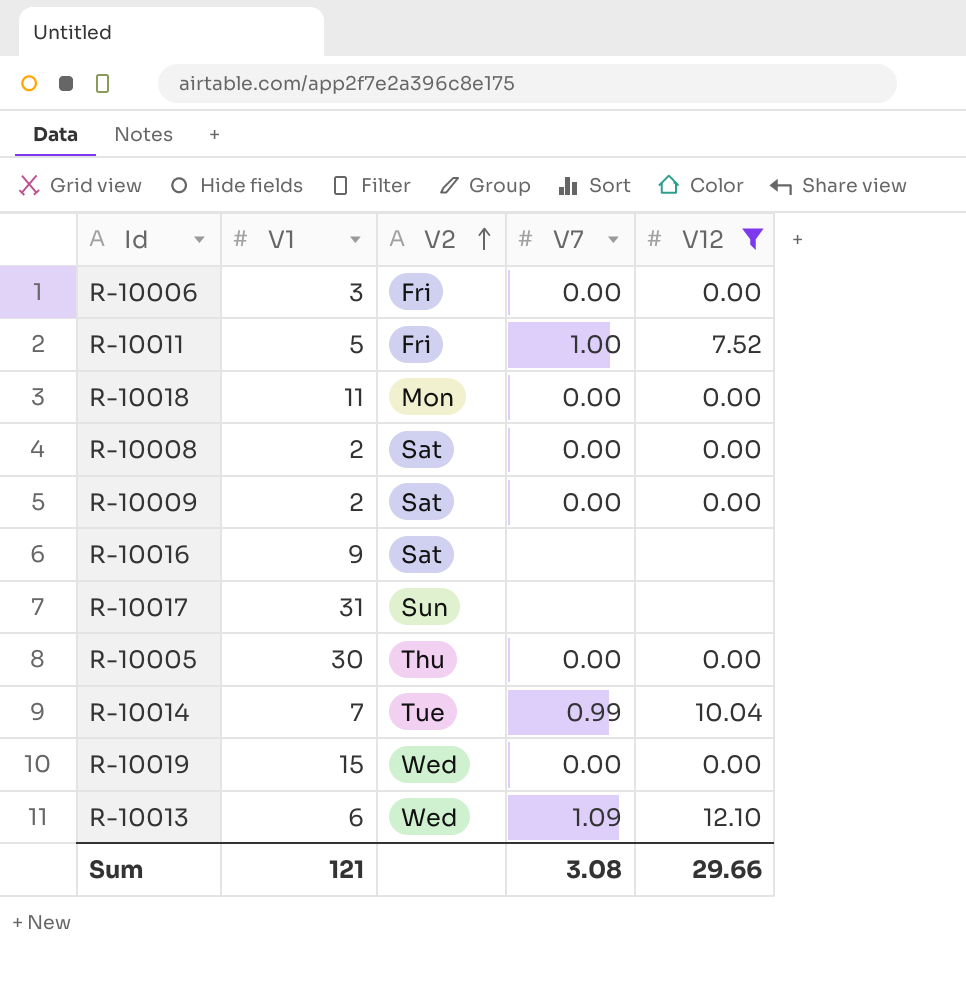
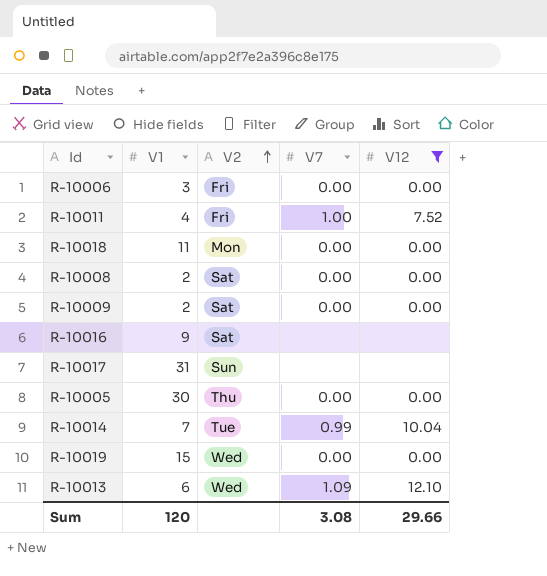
R-10011 | V1: 5 -> 4
Sum | V1: 121 -> 120

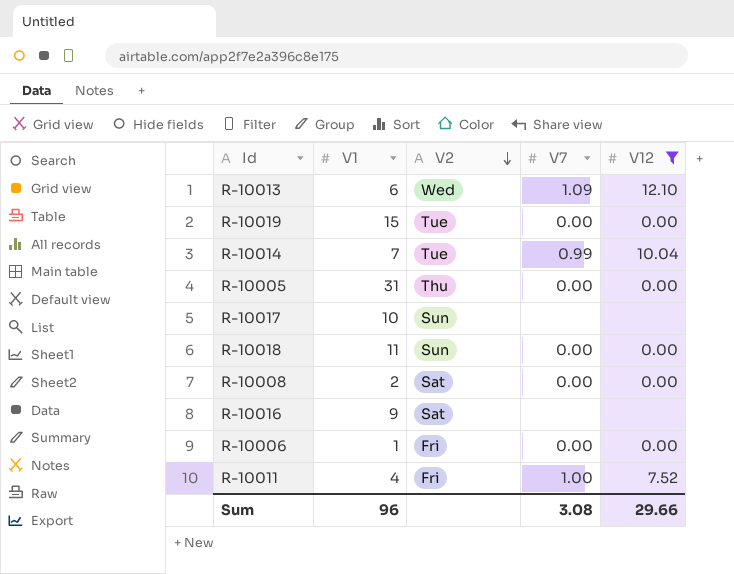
row order: V2 ascending -> V2 descending
row R-10009: 2 | Sat | 0.00 | 0.00 -> none
R-10019 | V2: Wed -> Tue
R-10005 | V1: 30 -> 31
R-10017 | V1: 31 -> 10
R-10018 | V2: Mon -> Sun
R-10006 | V1: 3 -> 1
Sum | V1: 120 -> 96

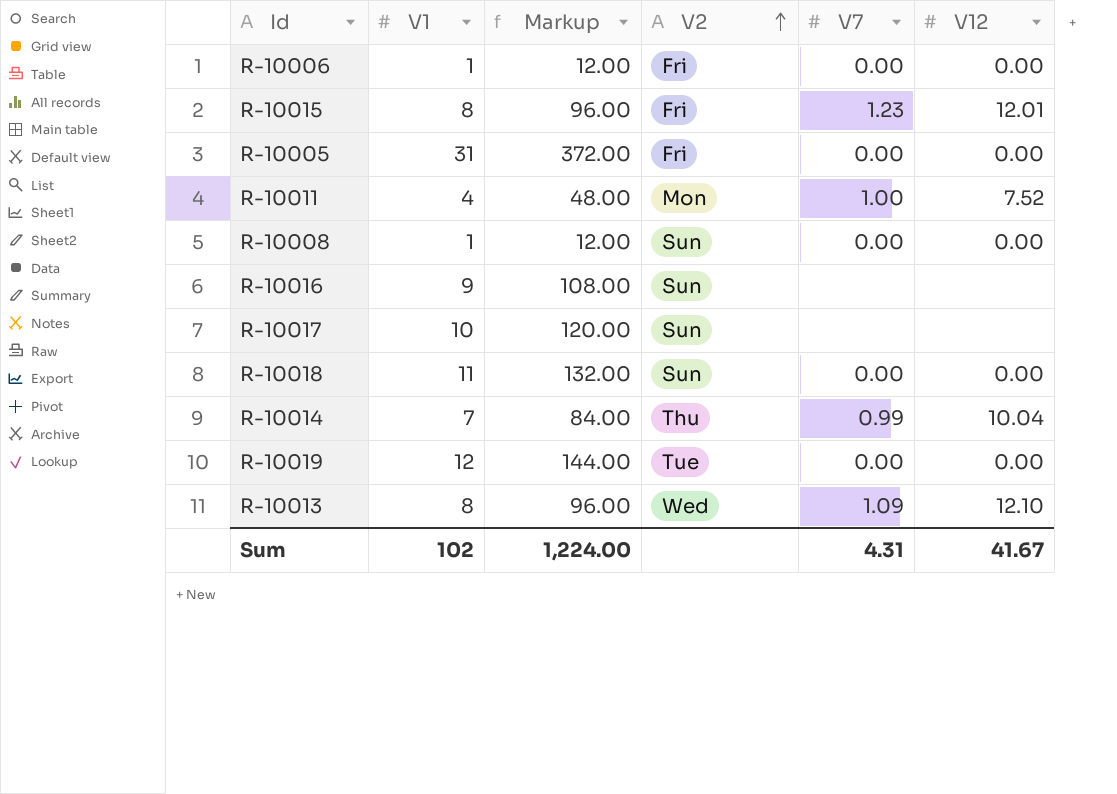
filter: V12 != 12.01 -> none
row order: V2 descending -> V2 ascending
column Markup | formula: none -> [V1] * 12
R-10005 | V2: Thu -> Fri
R-10011 | V2: Fri -> Mon
R-10008 | V1: 2 -> 1
R-10008 | V2: Sat -> Sun
R-10016 | V2: Sat -> Sun
R-10014 | V2: Tue -> Thu
R-10019 | V1: 15 -> 12
R-10013 | V1: 6 -> 8
Sum | V1: 96 -> 102
Sum | V7: 3.08 -> 4.31
Sum | V12: 29.66 -> 41.67

